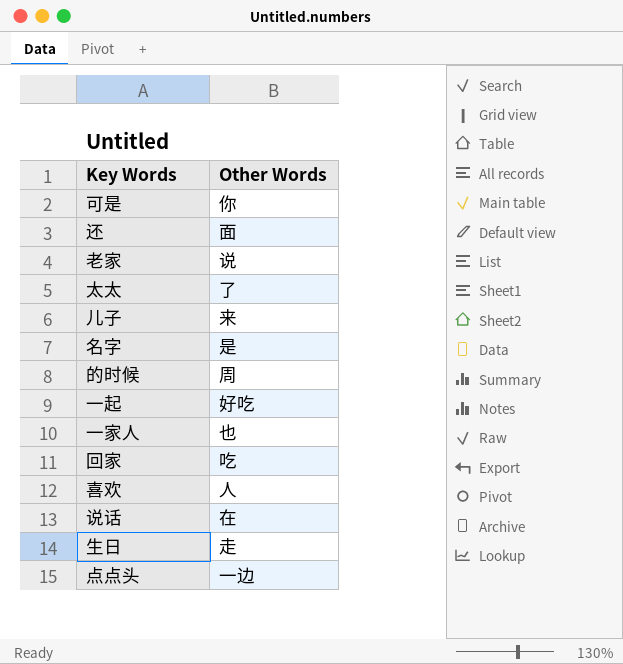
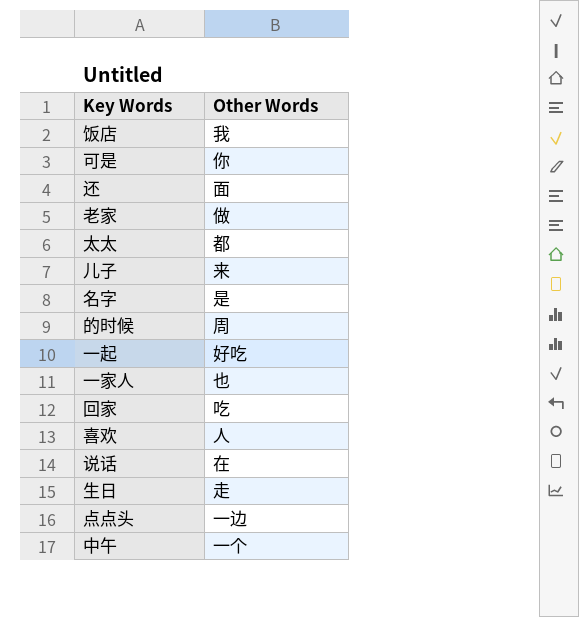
row 饭店: none -> 我
老家 | Other Words: 说 -> 做
太太 | Other Words: 了 -> 都
row 中午: none -> 一个

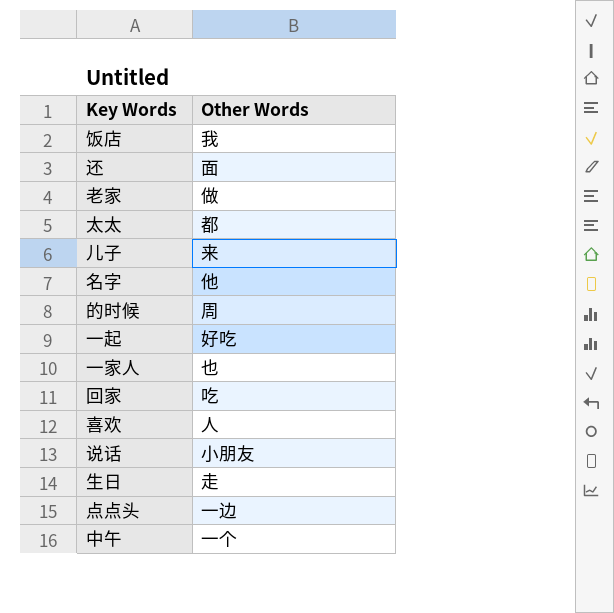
row 可是: 你 -> none
名字 | Other Words: 是 -> 他
说话 | Other Words: 在 -> 小朋友

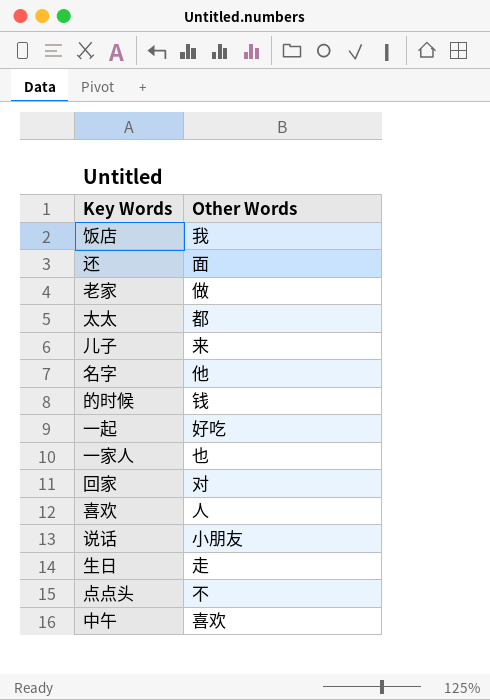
的时候 | Other Words: 周 -> 钱
回家 | Other Words: 吃 -> 对
点点头 | Other Words: 一边 -> 不
中午 | Other Words: 一个 -> 喜欢

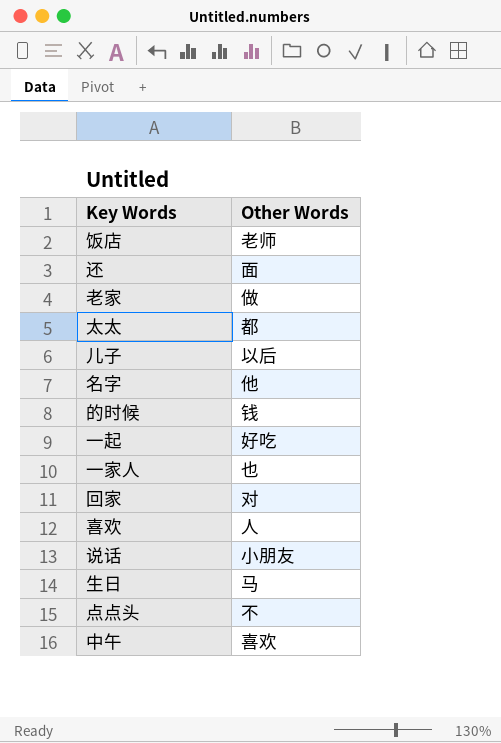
饭店 | Other Words: 我 -> 老师
儿子 | Other Words: 来 -> 以后
生日 | Other Words: 走 -> 马

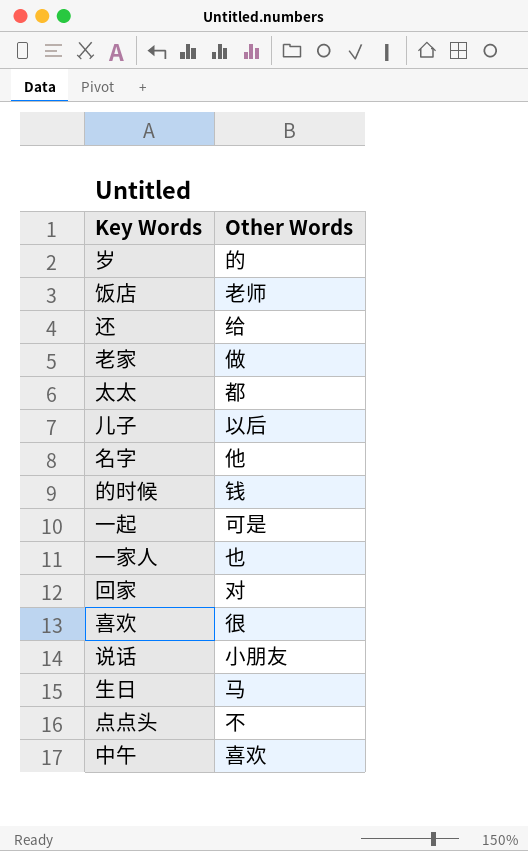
row 岁: none -> 的
还 | Other Words: 面 -> 给
一起 | Other Words: 好吃 -> 可是
喜欢 | Other Words: 人 -> 很

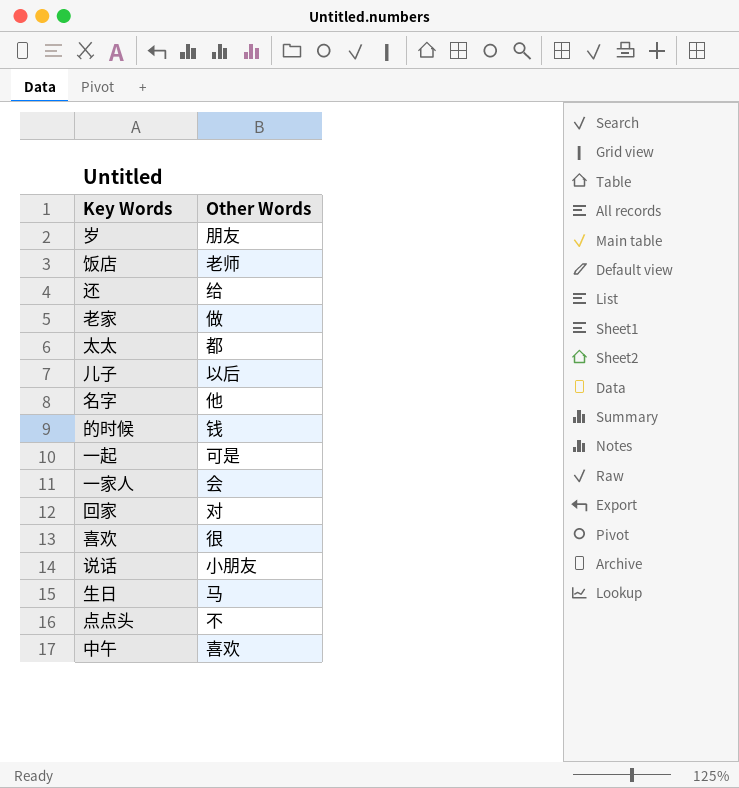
岁 | Other Words: 的 -> 朋友
一家人 | Other Words: 也 -> 会

